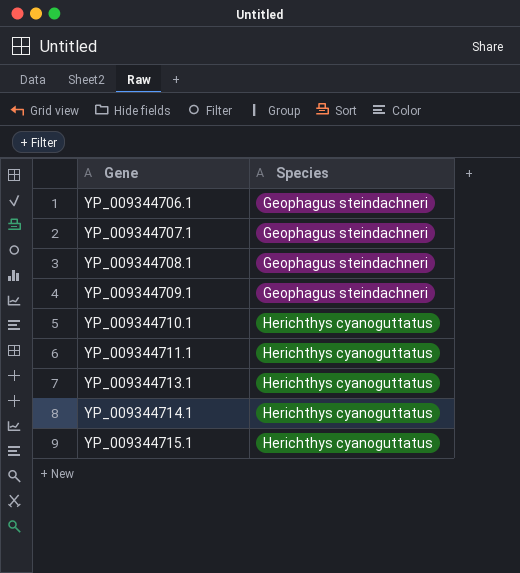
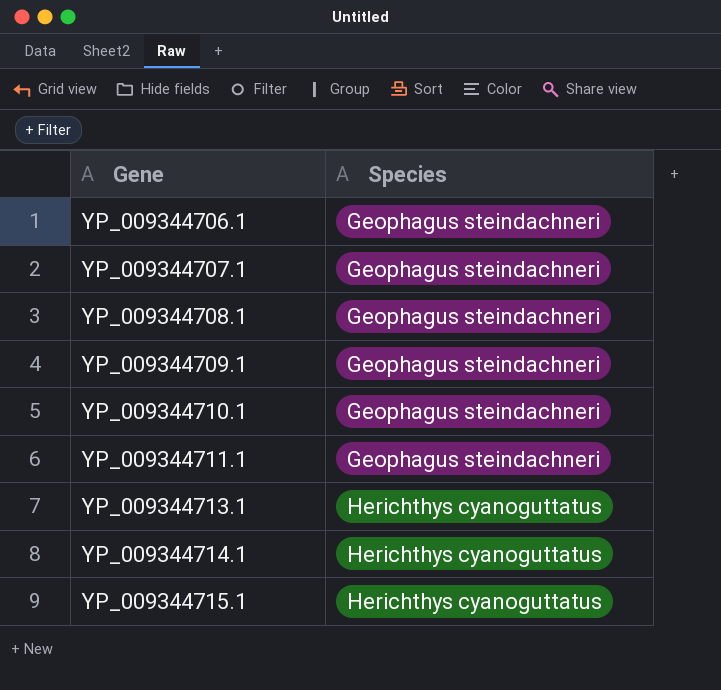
YP_009344710.1 | Species: Herichthys cyanoguttatus -> Geophagus steindachneri
YP_009344711.1 | Species: Herichthys cyanoguttatus -> Geophagus steindachneri

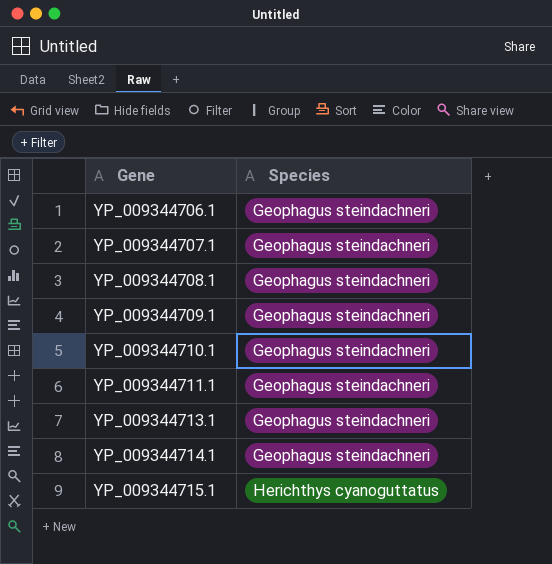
YP_009344713.1 | Species: Herichthys cyanoguttatus -> Geophagus steindachneri
YP_009344714.1 | Species: Herichthys cyanoguttatus -> Geophagus steindachneri

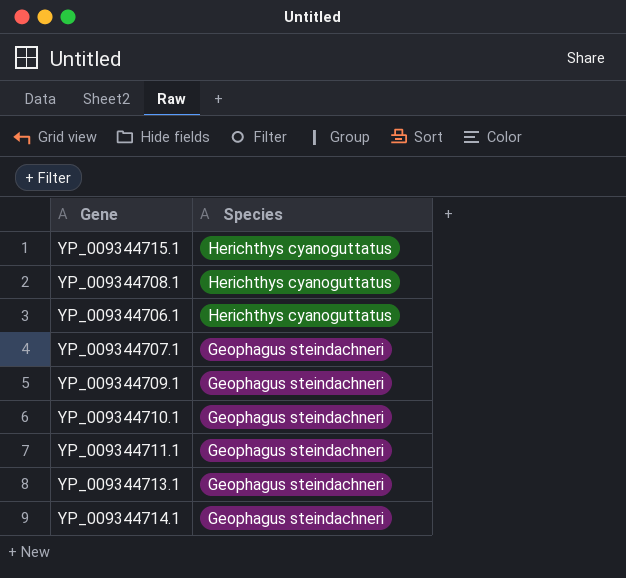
row order: Gene ascending -> Species descending
YP_009344708.1 | Species: Geophagus steindachneri -> Herichthys cyanoguttatus
YP_009344706.1 | Species: Geophagus steindachneri -> Herichthys cyanoguttatus

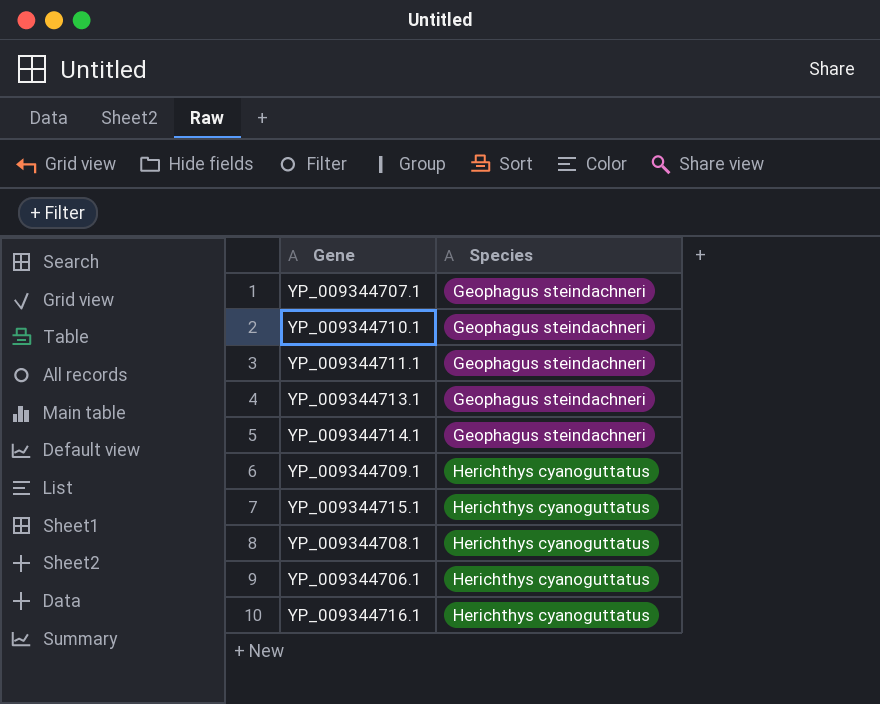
row order: Species descending -> Species ascending
YP_009344709.1 | Species: Geophagus steindachneri -> Herichthys cyanoguttatus
row YP_009344716.1: none -> Herichthys cyanoguttatus

